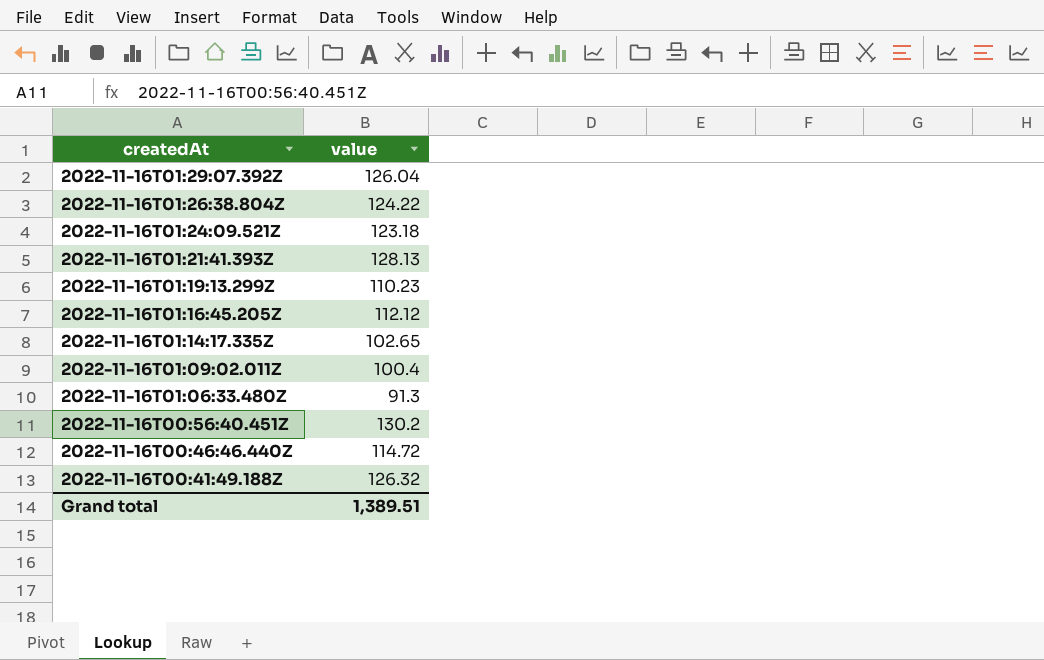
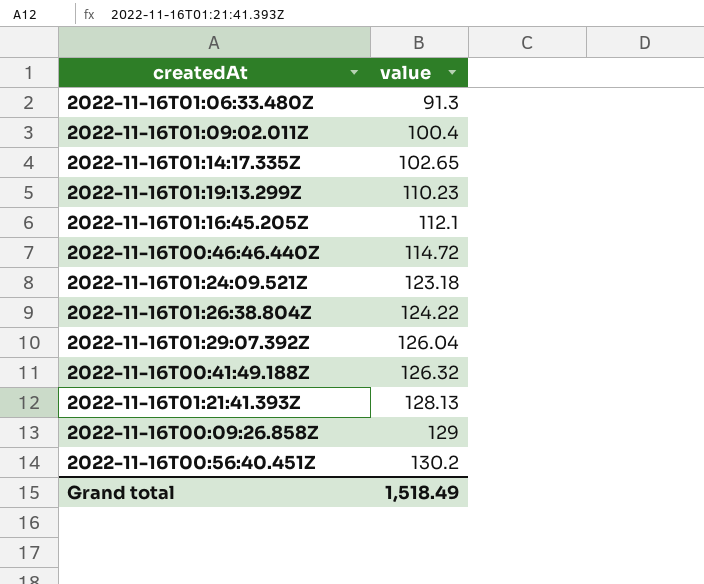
row order: createdAt descending -> value ascending
2022-11-16T01:16:45.205Z | value: 112.12 -> 112.1
row 2022-11-16T00:09:26.858Z: none -> 129
Grand total | value: 1,389.51 -> 1,518.49

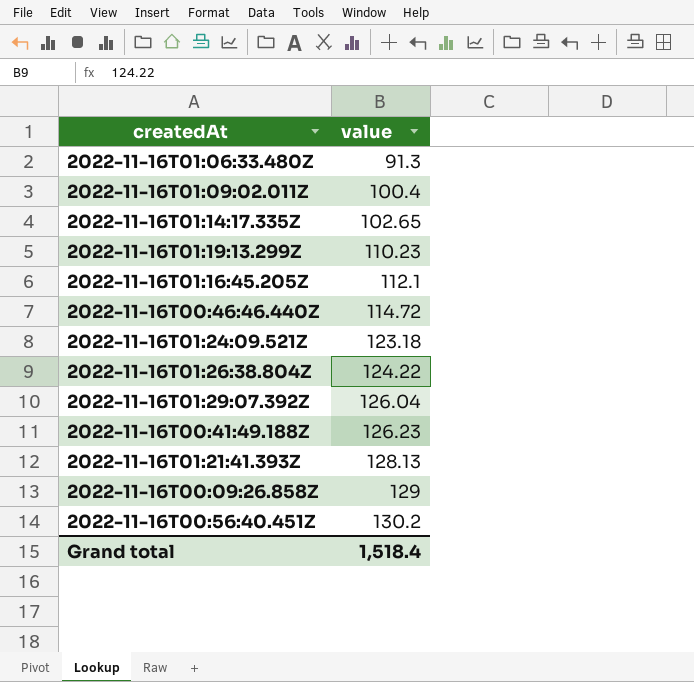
2022-11-16T00:41:49.188Z | value: 126.32 -> 126.23
Grand total | value: 1,518.49 -> 1,518.4

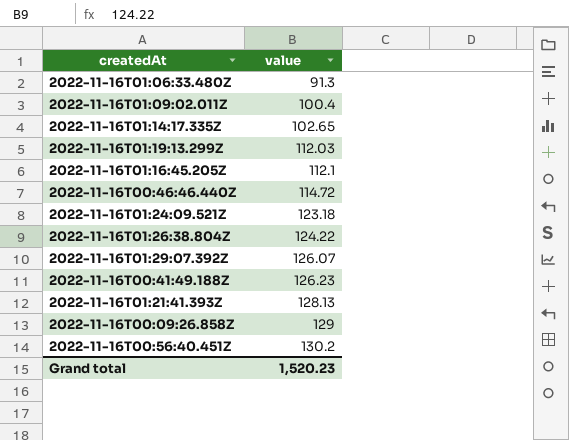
2022-11-16T01:19:13.299Z | value: 110.23 -> 112.03
2022-11-16T01:29:07.392Z | value: 126.04 -> 126.07
Grand total | value: 1,518.4 -> 1,520.23

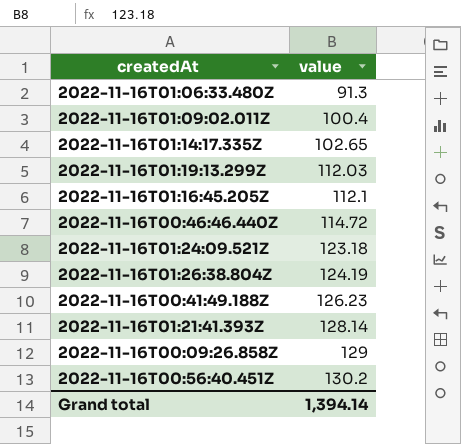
row 2022-11-16T01:29:07.392Z: 126.07 -> none
2022-11-16T01:26:38.804Z | value: 124.22 -> 124.19
2022-11-16T01:21:41.393Z | value: 128.13 -> 128.14
Grand total | value: 1,520.23 -> 1,394.14

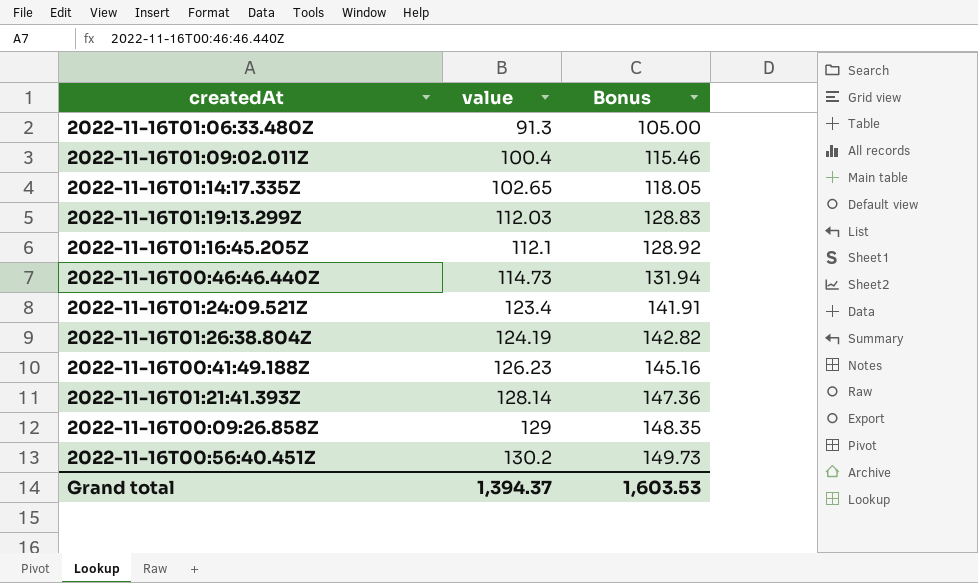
column Bonus | formula: none -> [value] * 1.15
2022-11-16T00:46:46.440Z | value: 114.72 -> 114.73
2022-11-16T01:24:09.521Z | value: 123.18 -> 123.4
Grand total | value: 1,394.14 -> 1,394.37

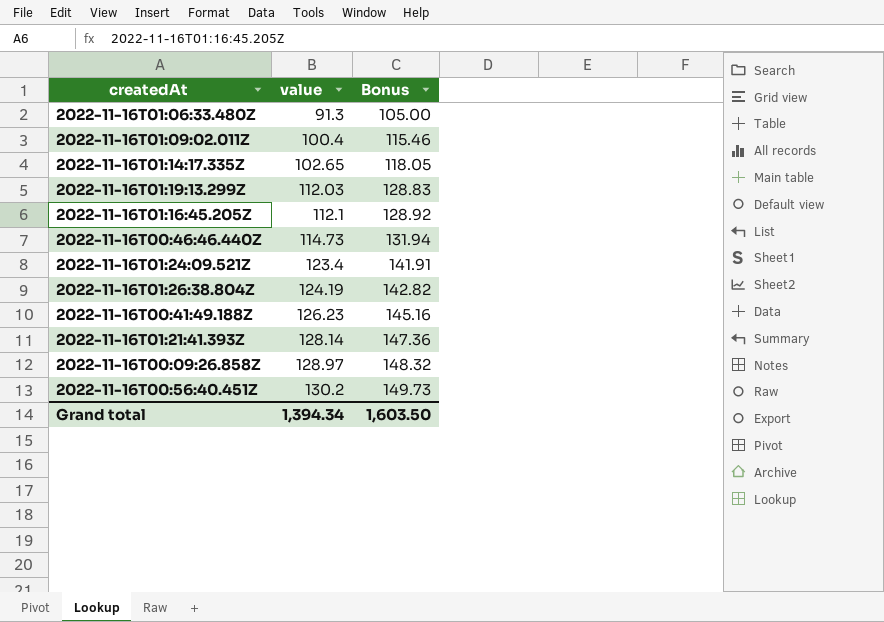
2022-11-16T00:09:26.858Z | value: 129 -> 128.97
2022-11-16T00:09:26.858Z | Bonus: 148.35 -> 148.32
Grand total | value: 1,394.37 -> 1,394.34
Grand total | Bonus: 1,603.53 -> 1,603.50

